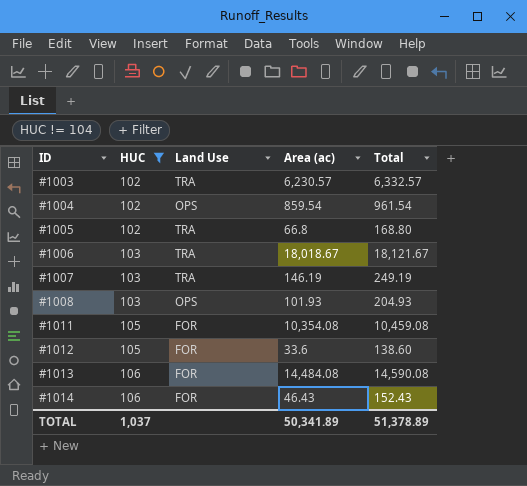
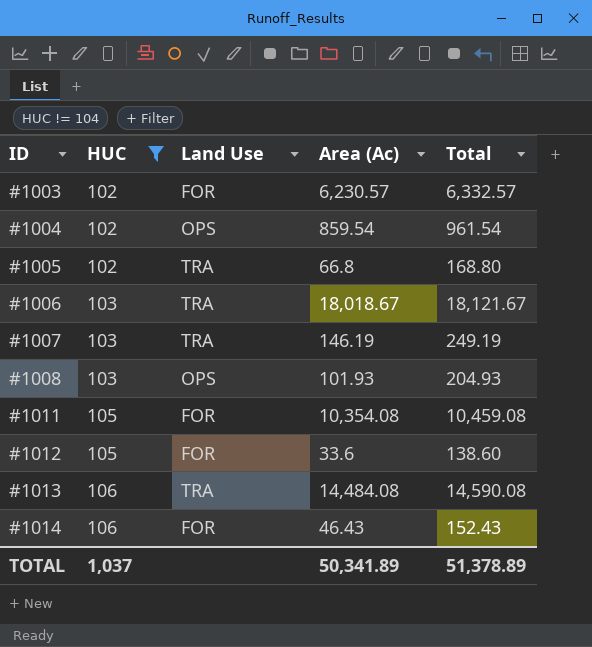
column name: Area (ac) -> Area (Ac)
#1003 | Land Use: TRA -> FOR
#1013 | Land Use: FOR -> TRA

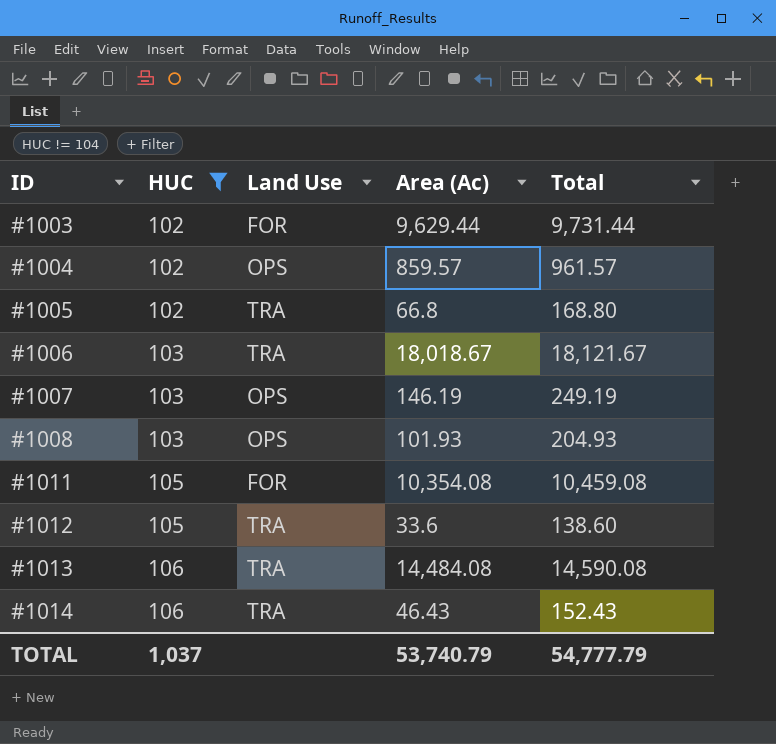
#1003 | Area (Ac): 6,230.57 -> 9,629.44
#1003 | Total: 6,332.57 -> 9,731.44
#1004 | Area (Ac): 859.54 -> 859.57
#1004 | Total: 961.54 -> 961.57
#1007 | Land Use: TRA -> OPS
#1012 | Land Use: FOR -> TRA
#1014 | Land Use: FOR -> TRA
TOTAL | Area (Ac): 50,341.89 -> 53,740.79
TOTAL | Total: 51,378.89 -> 54,777.79

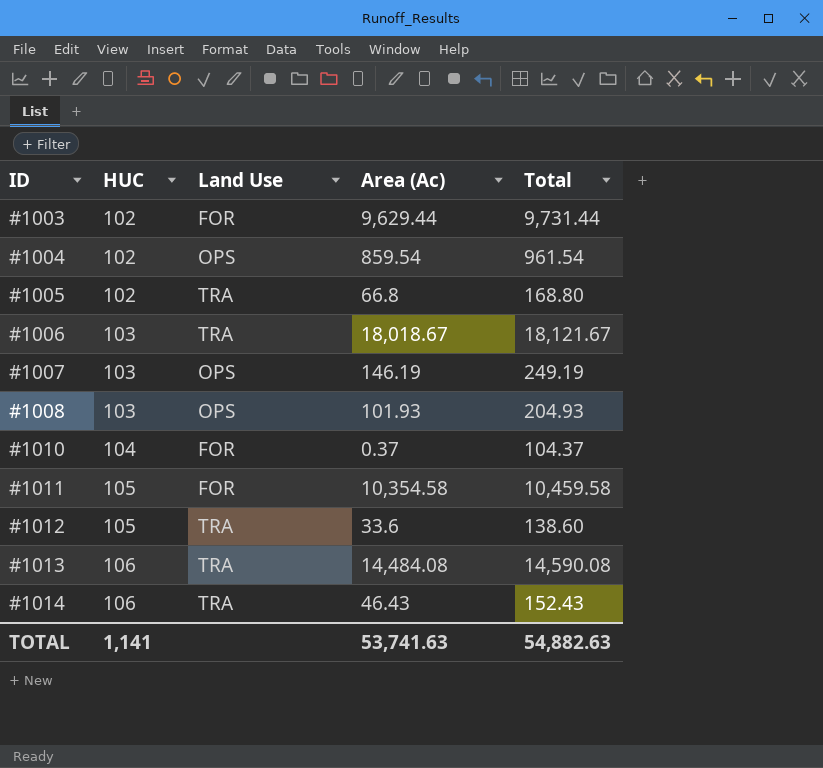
filter: HUC != 104 -> none
#1004 | Area (Ac): 859.57 -> 859.54
#1004 | Total: 961.57 -> 961.54
#1011 | Area (Ac): 10,354.08 -> 10,354.58
#1011 | Total: 10,459.08 -> 10,459.58
TOTAL | HUC: 1,037 -> 1,141
TOTAL | Area (Ac): 53,740.79 -> 53,741.63
TOTAL | Total: 54,777.79 -> 54,882.63

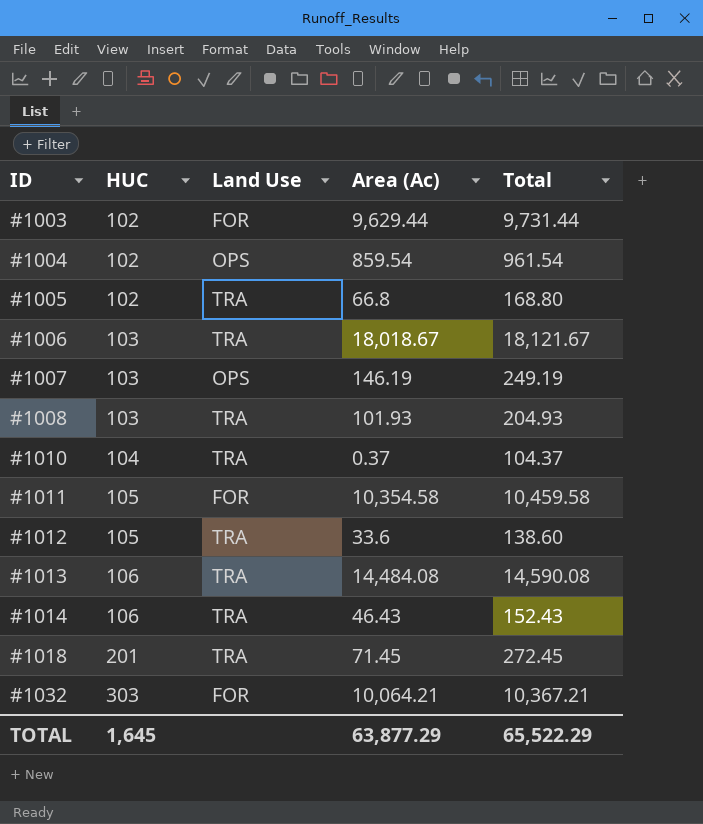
#1008 | Land Use: OPS -> TRA
#1010 | Land Use: FOR -> TRA
row #1018: none -> 201 | TRA | 71.45 | 272.45
row #1032: none -> 303 | FOR | 10,064.21 | 10,367.21
TOTAL | HUC: 1,141 -> 1,645
TOTAL | Area (Ac): 53,741.63 -> 63,877.29
TOTAL | Total: 54,882.63 -> 65,522.29

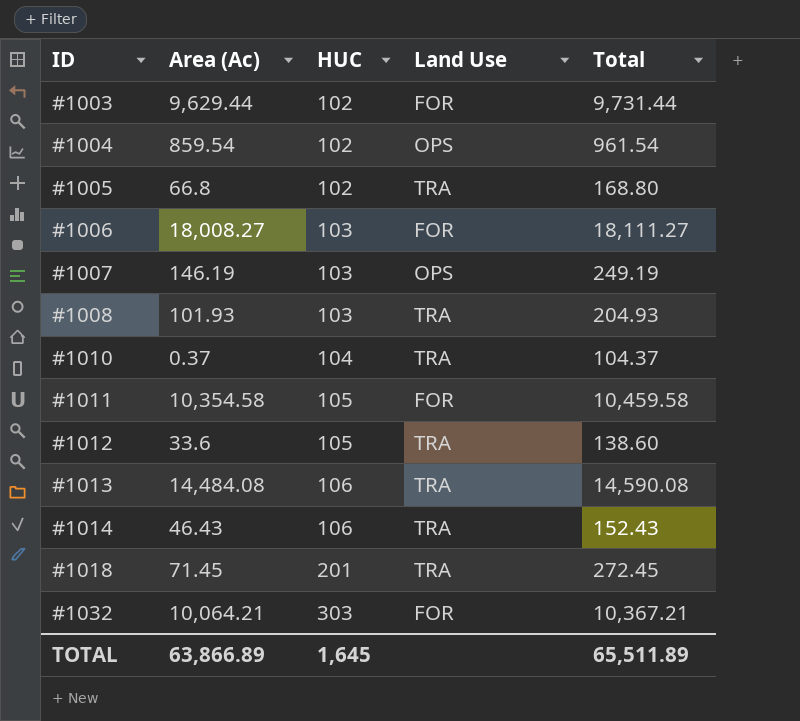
column Area (Ac) | position: 4 -> 2
#1006 | Area (Ac): 18,018.67 -> 18,008.27
#1006 | Land Use: TRA -> FOR
#1006 | Total: 18,121.67 -> 18,111.27
TOTAL | Area (Ac): 63,877.29 -> 63,866.89
TOTAL | Total: 65,522.29 -> 65,511.89

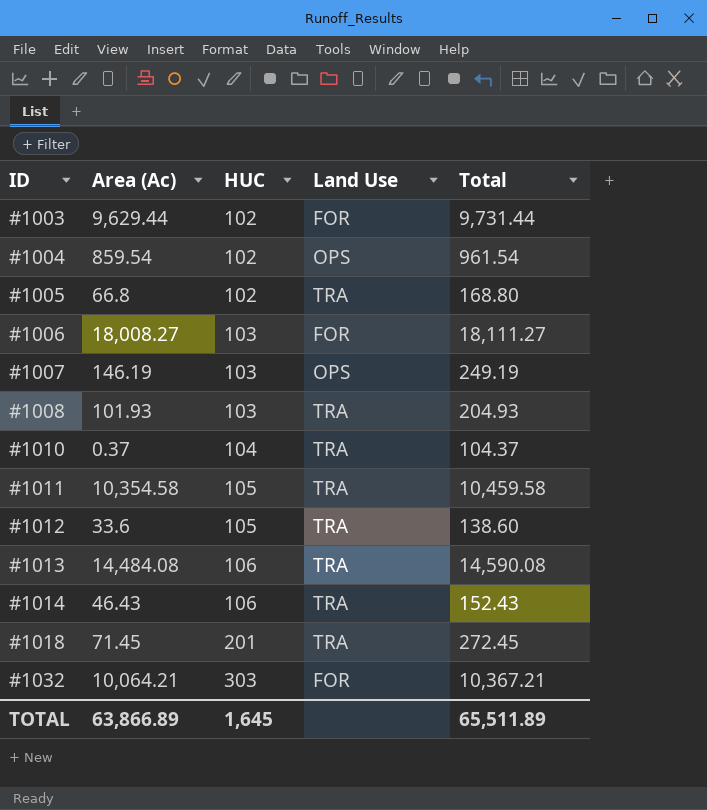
#1011 | Land Use: FOR -> TRA

